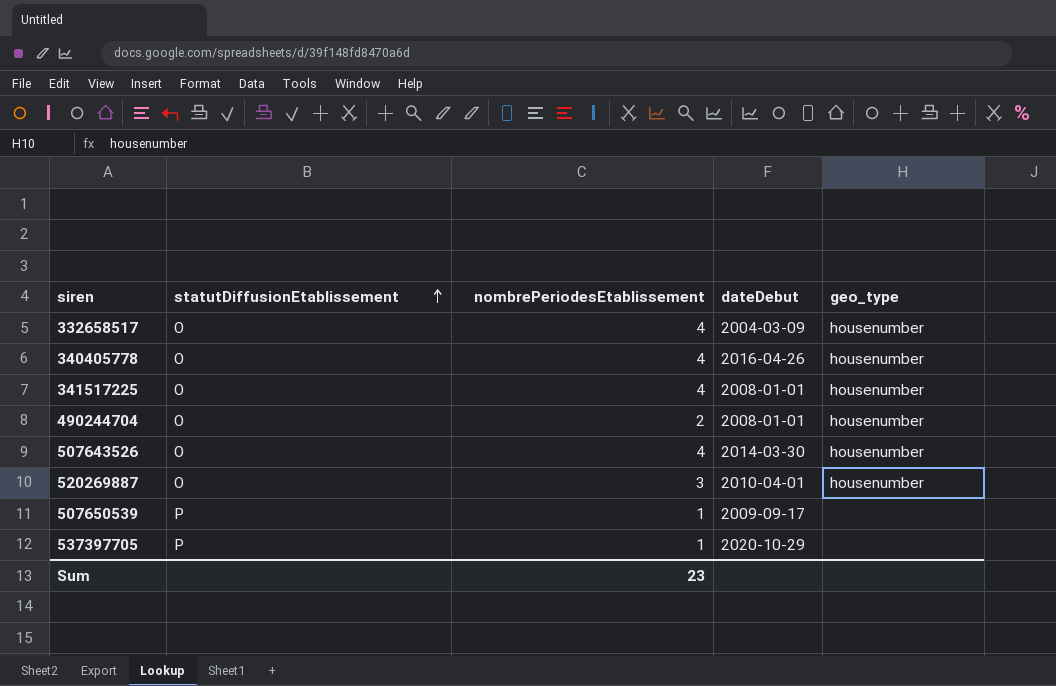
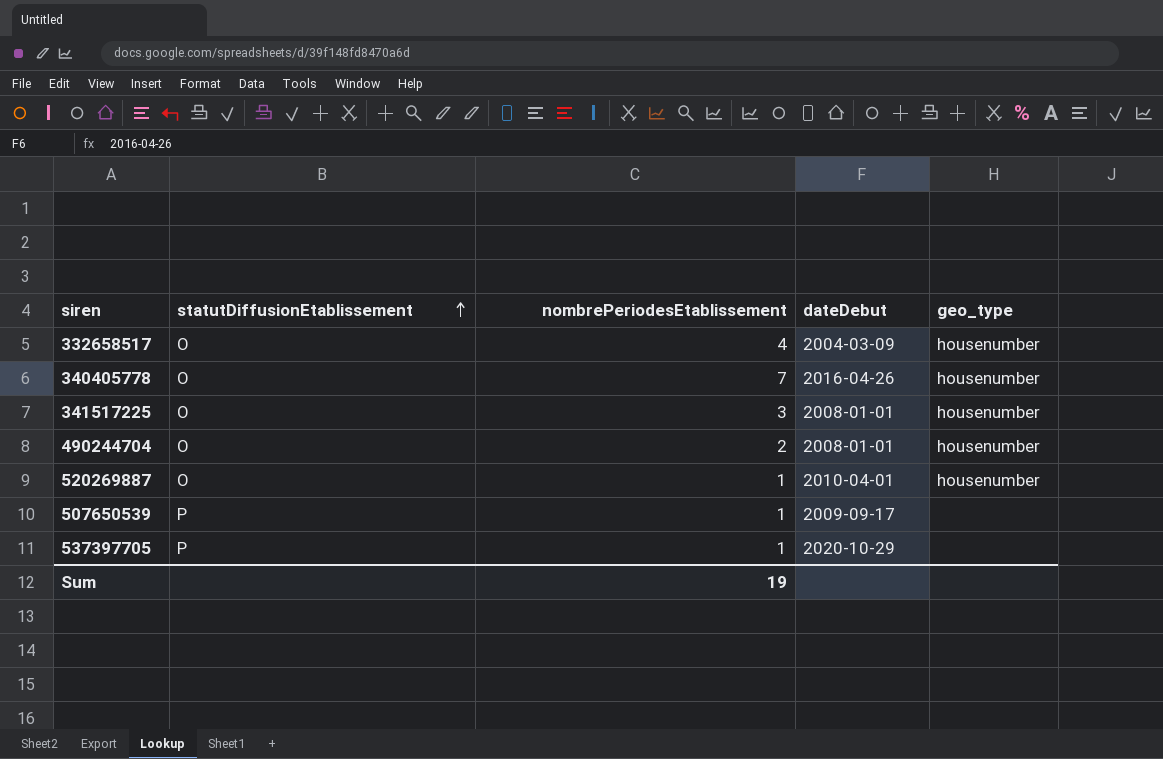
row 507643526: O | 4 | 2014-03-30 | housenumber -> none
340405778 | nombrePeriodesEtablissement: 4 -> 7
341517225 | nombrePeriodesEtablissement: 4 -> 3
520269887 | nombrePeriodesEtablissement: 3 -> 1
Sum | nombrePeriodesEtablissement: 23 -> 19

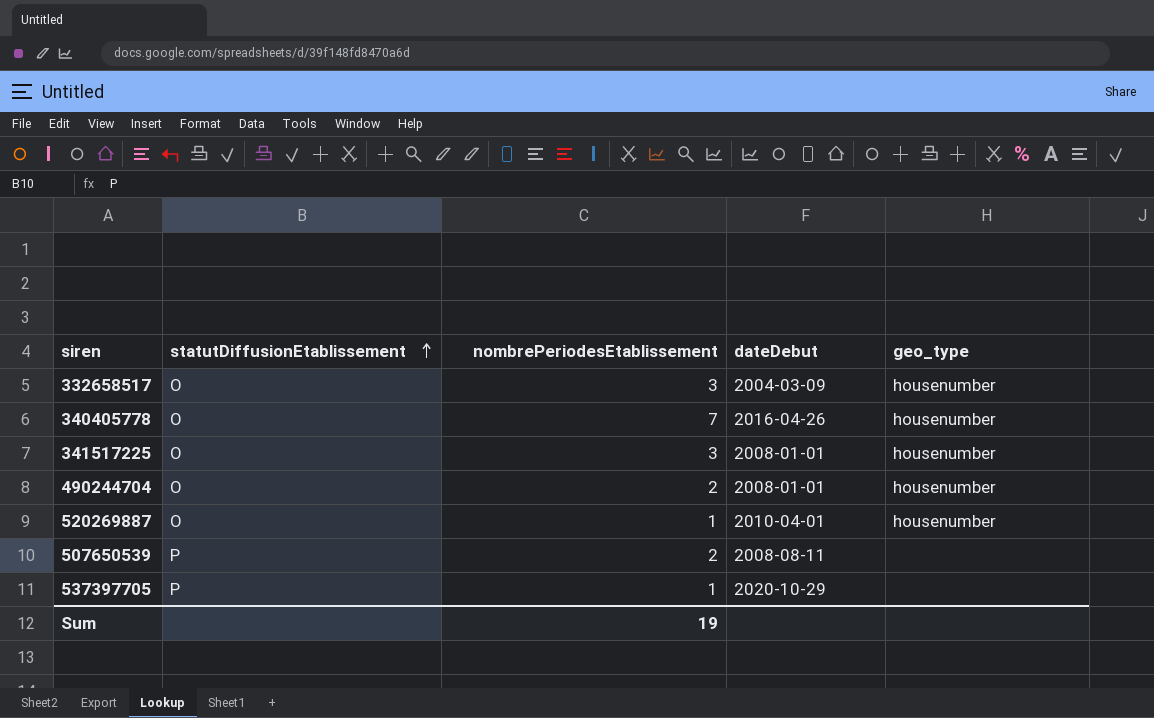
332658517 | nombrePeriodesEtablissement: 4 -> 3
507650539 | nombrePeriodesEtablissement: 1 -> 2
507650539 | dateDebut: 2009-09-17 -> 2008-08-11

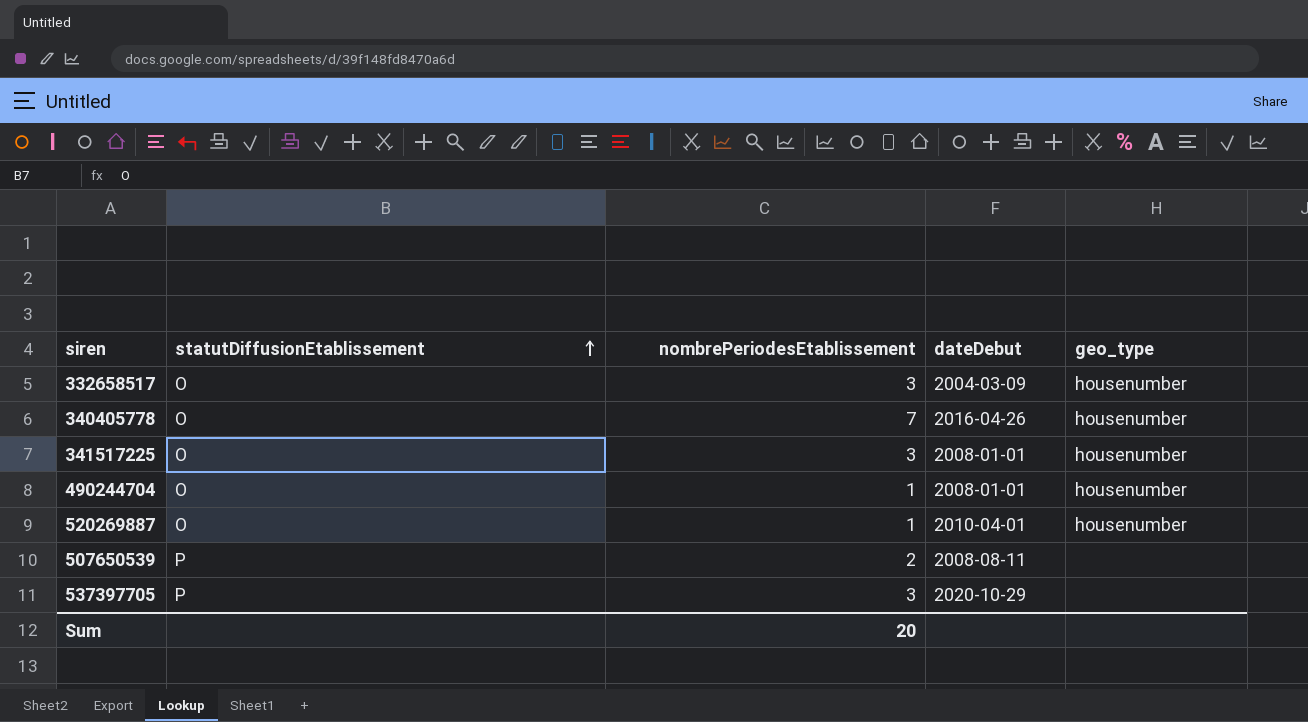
490244704 | nombrePeriodesEtablissement: 2 -> 1
537397705 | nombrePeriodesEtablissement: 1 -> 3
Sum | nombrePeriodesEtablissement: 19 -> 20

